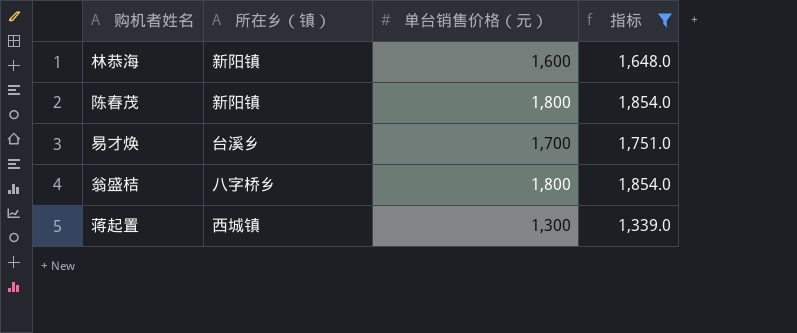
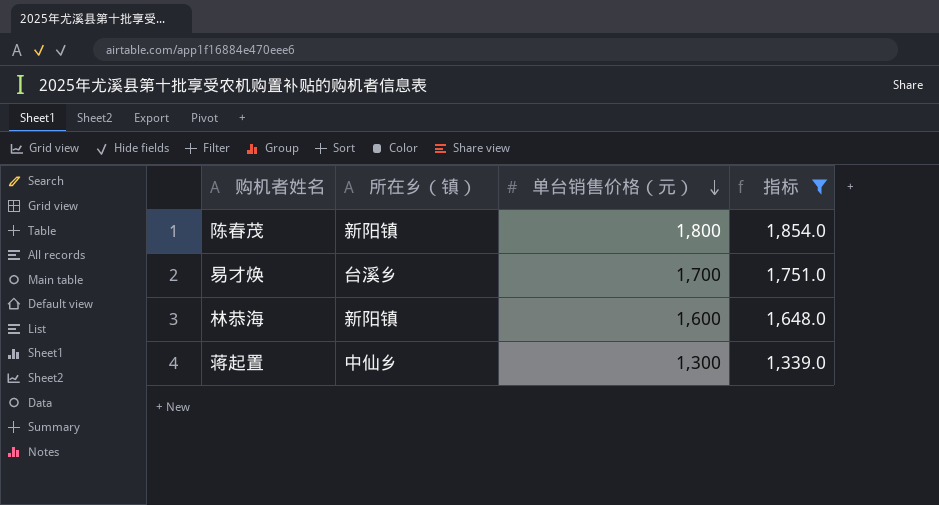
row order: none -> 单台销售价格（元） descending
row 翁盛桔: 八字桥乡 | 1,800 | 1,854.0 -> none
蒋起置 | 所在乡（镇）: 西城镇 -> 中仙乡

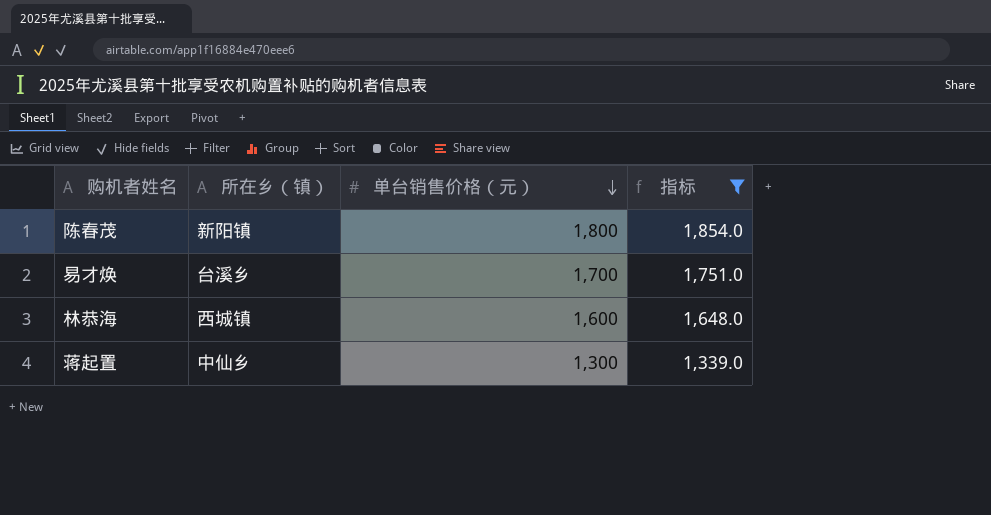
林恭海 | 所在乡（镇）: 新阳镇 -> 西城镇

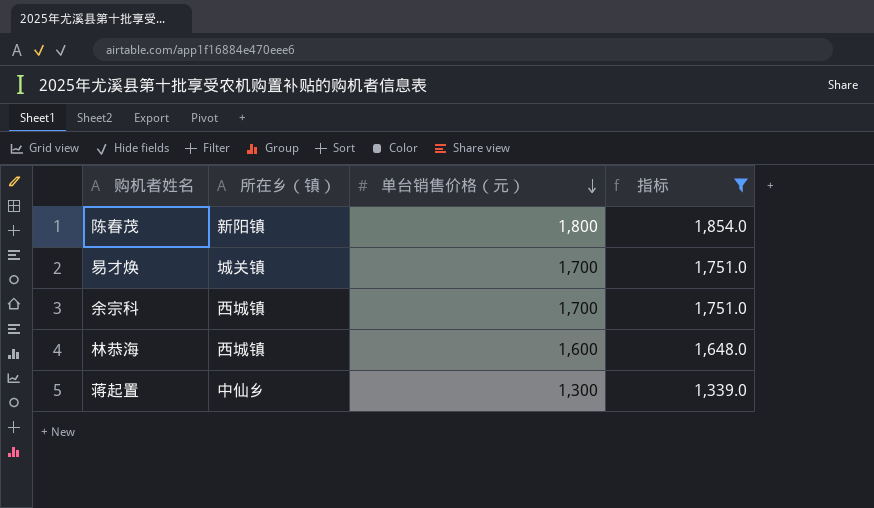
易才焕 | 所在乡（镇）: 台溪乡 -> 城关镇
row 余宗科: none -> 西城镇 | 1,700 | 1,751.0

